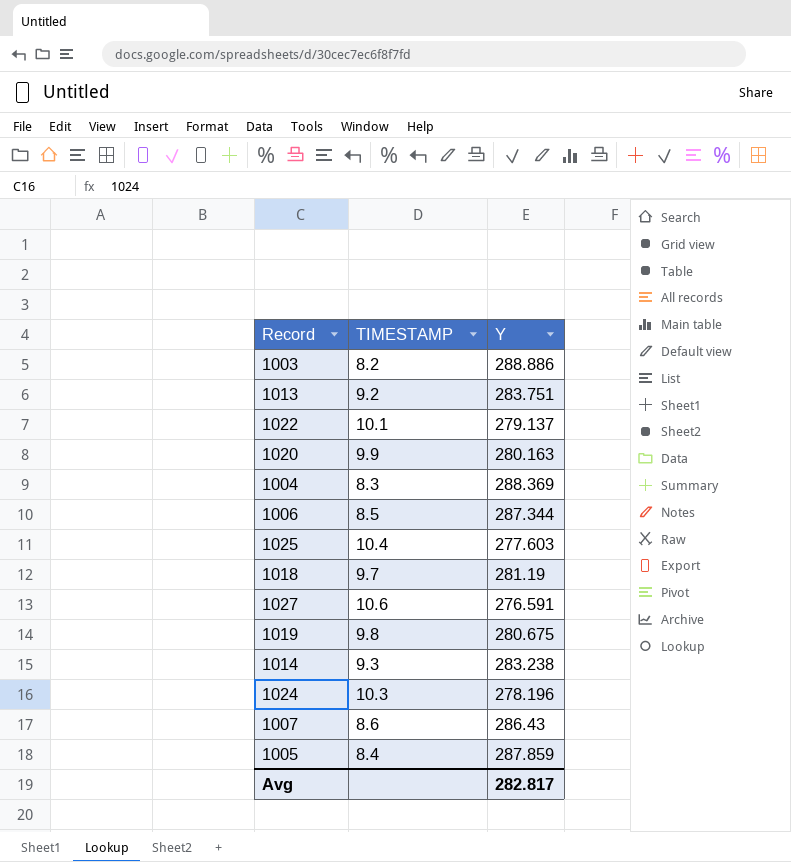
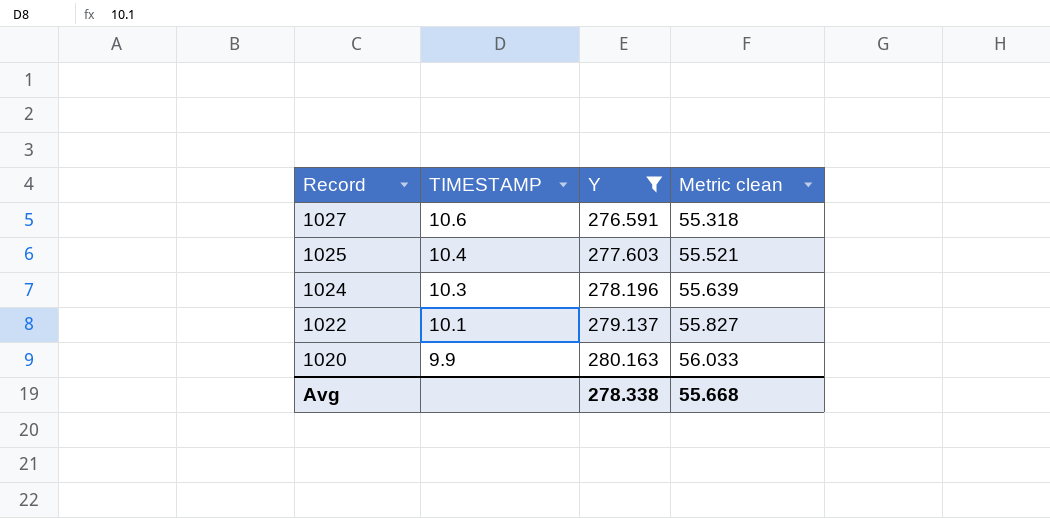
filter: none -> Y <= 280.163
row order: none -> Record descending
column Metric clean | formula: none -> [Y] * 0.2
Avg | Y: 282.817 -> 278.338

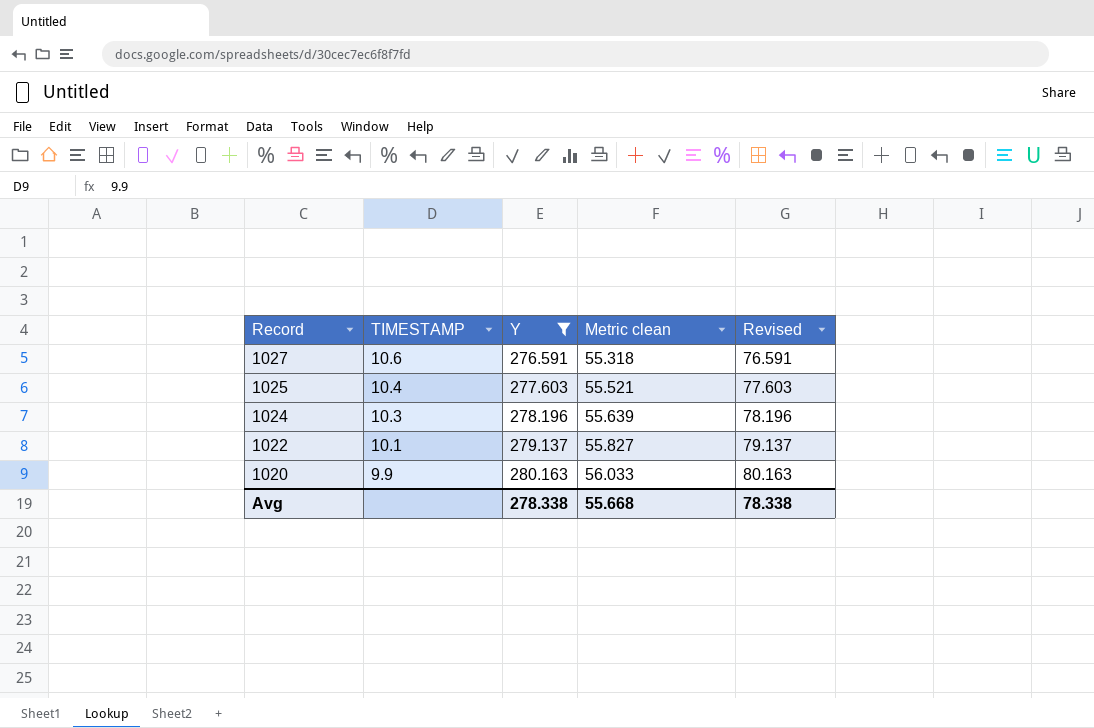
column Revised | formula: none -> [Y] - 200

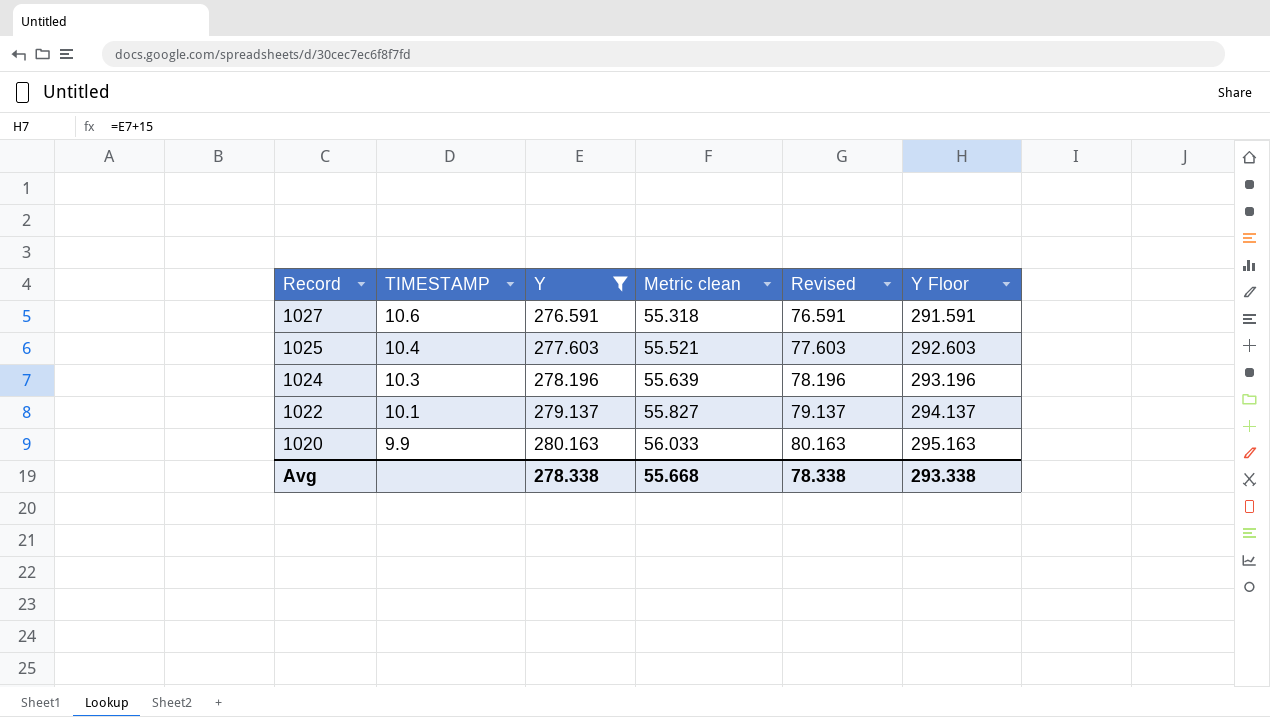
column Y Floor | formula: none -> [Y] + 15

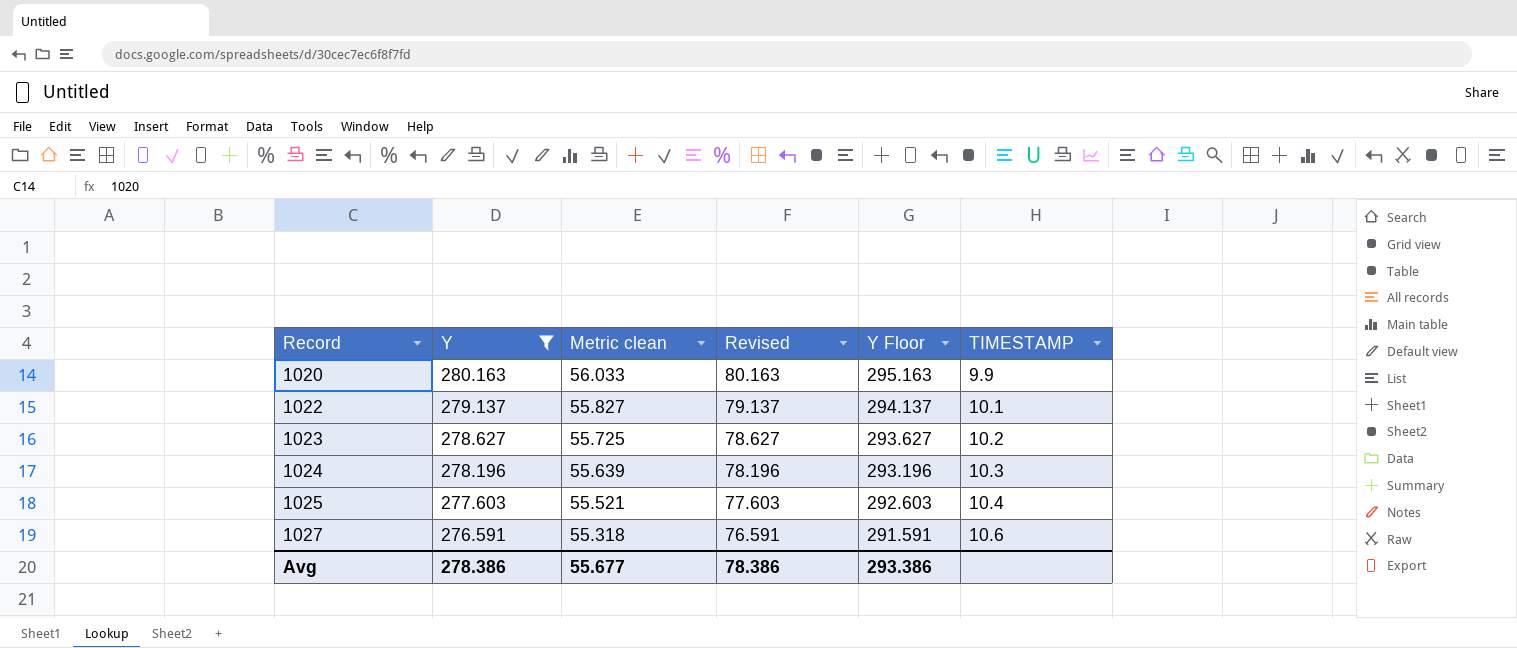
row order: Record descending -> Record ascending
column TIMESTAMP | position: 2 -> 6
row 1023: none -> 278.627 | 55.725 | 78.627 | 293.627 | 10.2
Avg | Y: 278.338 -> 278.386
Avg | Metric clean: 55.668 -> 55.677
Avg | Revised: 78.338 -> 78.386
Avg | Y Floor: 293.338 -> 293.386

